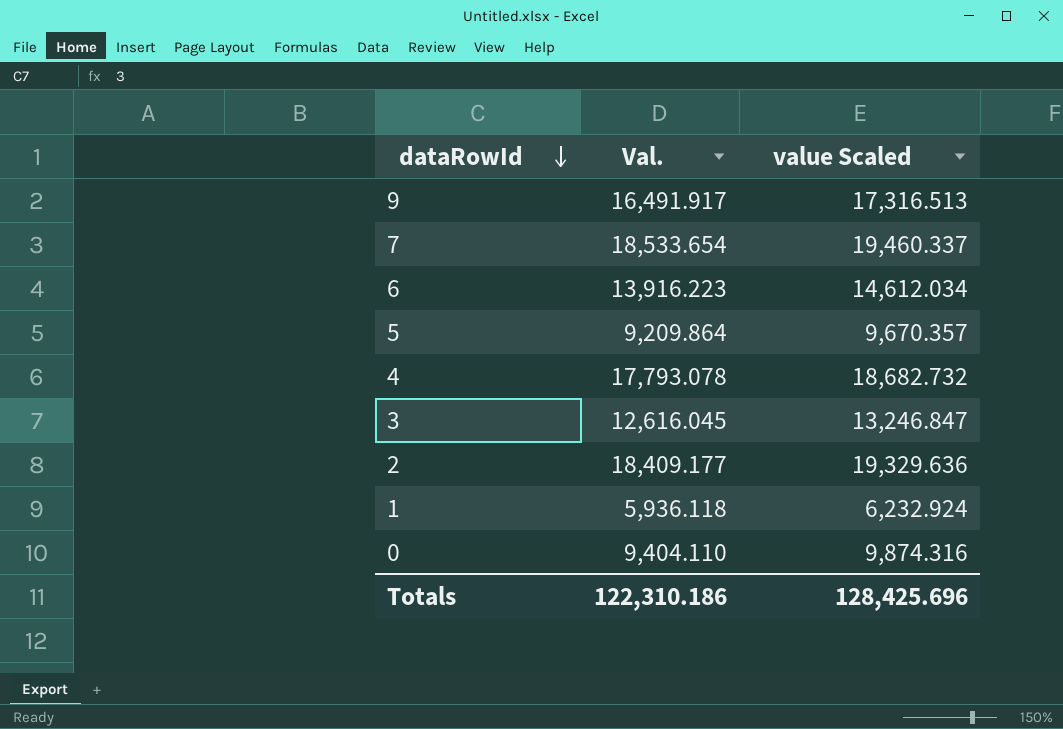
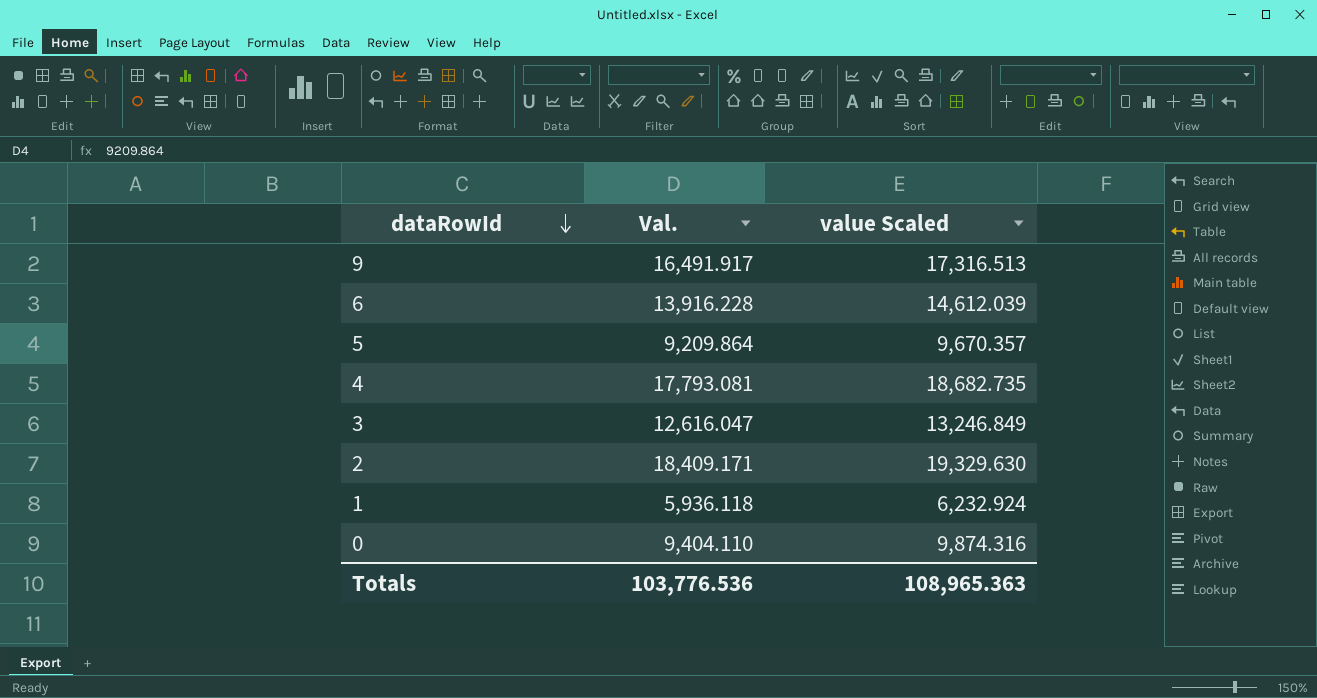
row 7: 18,533.654 | 19,460.337 -> none
6 | Val.: 13,916.223 -> 13,916.228
6 | value Scaled: 14,612.034 -> 14,612.039
4 | Val.: 17,793.078 -> 17,793.081
4 | value Scaled: 18,682.732 -> 18,682.735
3 | Val.: 12,616.045 -> 12,616.047
3 | value Scaled: 13,246.847 -> 13,246.849
2 | Val.: 18,409.177 -> 18,409.171
2 | value Scaled: 19,329.636 -> 19,329.630
Totals | Val.: 122,310.186 -> 103,776.536
Totals | value Scaled: 128,425.696 -> 108,965.363

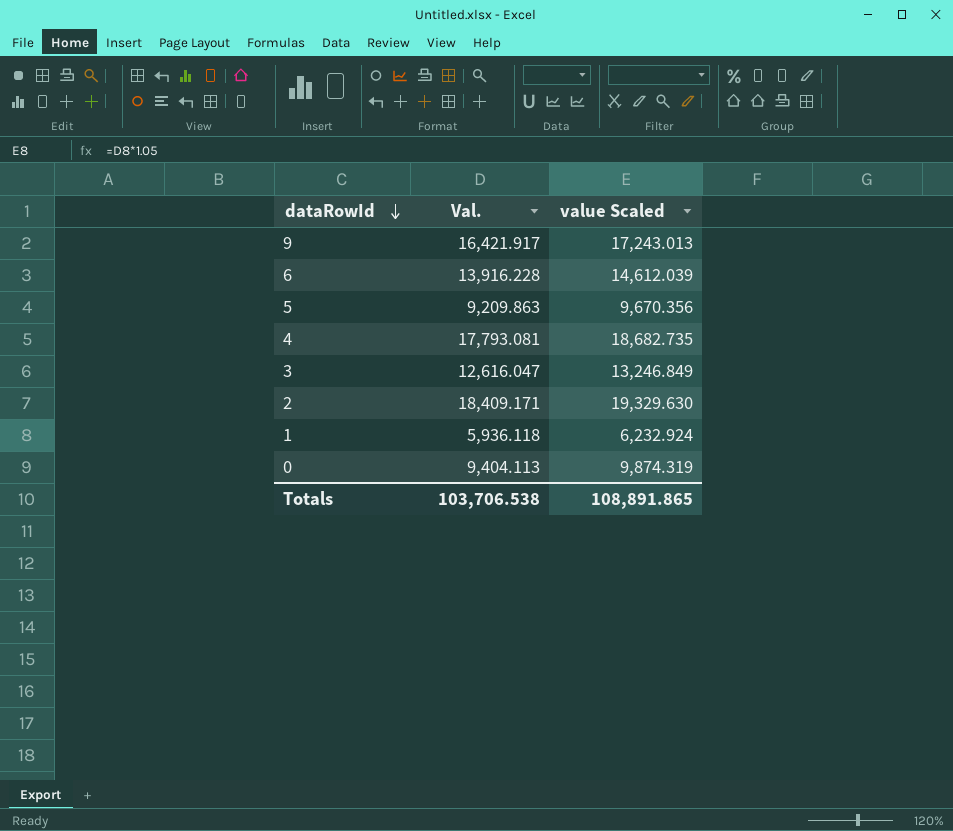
9 | Val.: 16,491.917 -> 16,421.917
9 | value Scaled: 17,316.513 -> 17,243.013
5 | Val.: 9,209.864 -> 9,209.863
5 | value Scaled: 9,670.357 -> 9,670.356
0 | Val.: 9,404.110 -> 9,404.113
0 | value Scaled: 9,874.316 -> 9,874.319
Totals | Val.: 103,776.536 -> 103,706.538
Totals | value Scaled: 108,965.363 -> 108,891.865

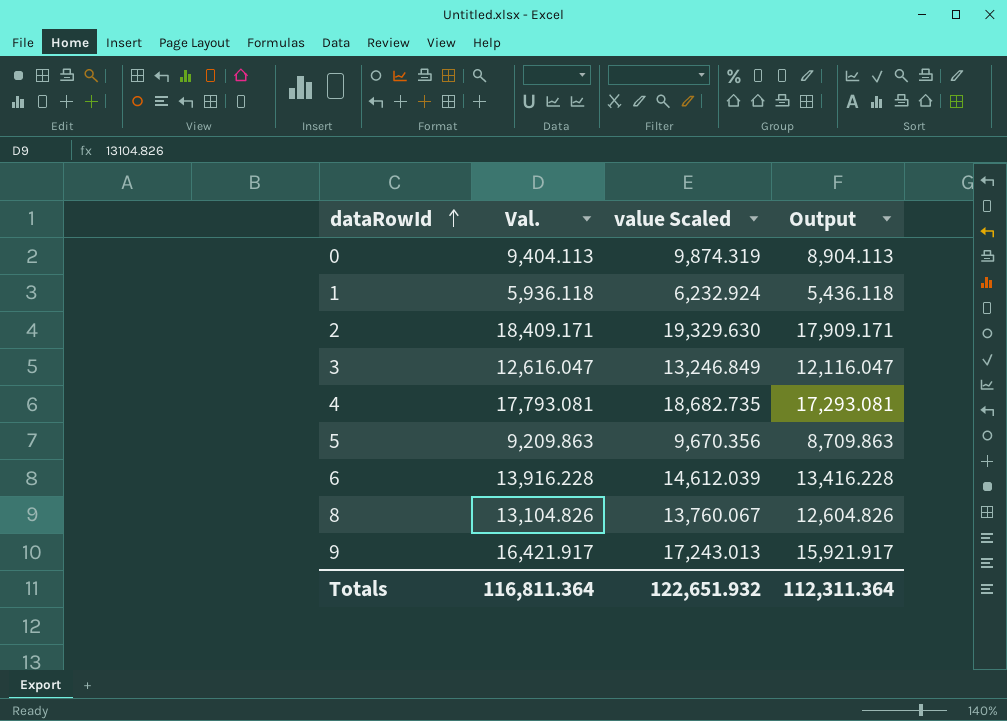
row order: dataRowId descending -> dataRowId ascending
column Output | formula: none -> [Val.] - 500
row 8: none -> 13,104.826 | 13,760.067 | 12,604.826
Totals | Val.: 103,706.538 -> 116,811.364
Totals | value Scaled: 108,891.865 -> 122,651.932

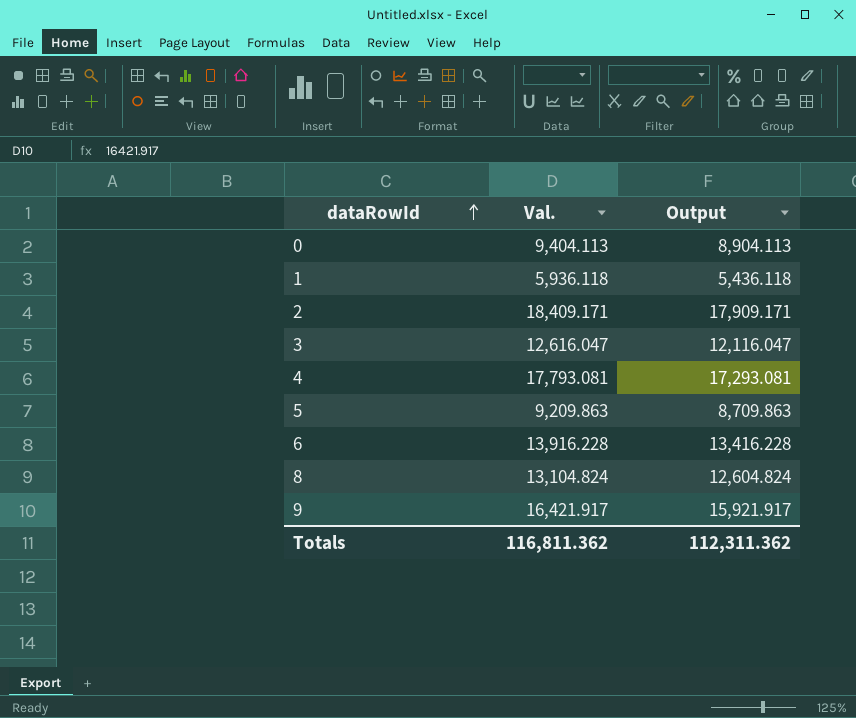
column value Scaled | formula: [Val.] * 1.05 -> none
8 | Val.: 13,104.826 -> 13,104.824
8 | Output: 12,604.826 -> 12,604.824
Totals | Val.: 116,811.364 -> 116,811.362
Totals | Output: 112,311.364 -> 112,311.362

